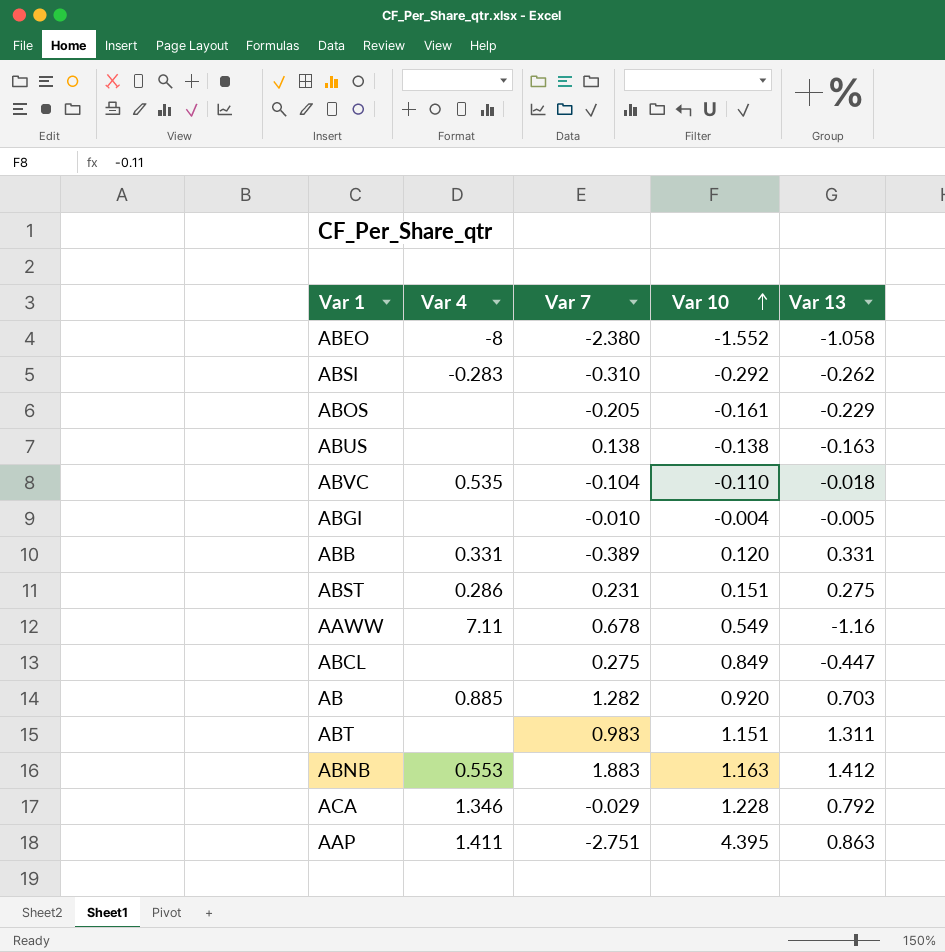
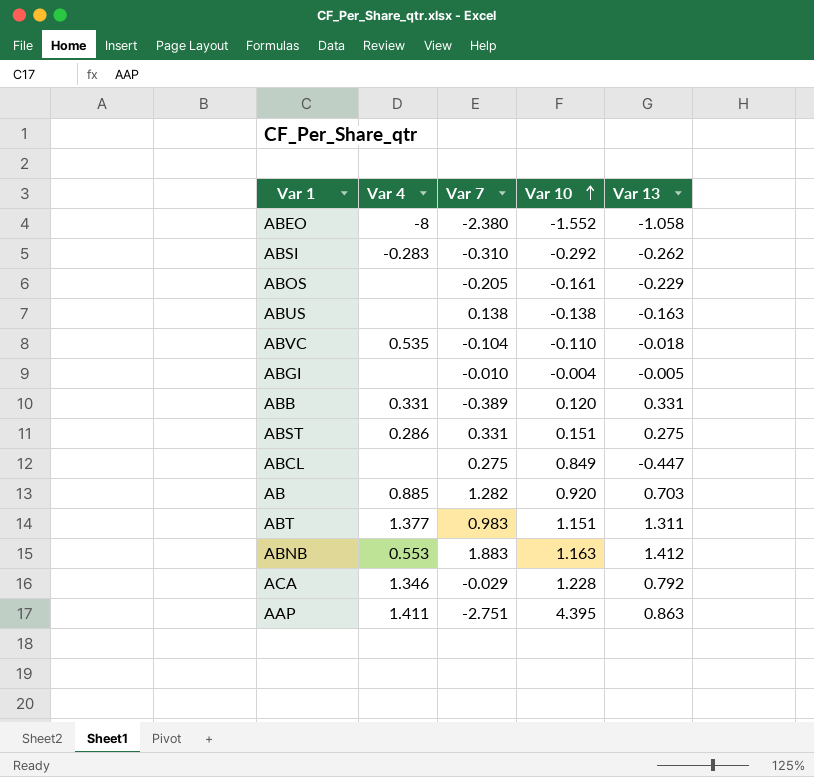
row AAWW: 7.11 | 0.678 | 0.549 | -1.16 -> none
ABST | Var 7: 0.231 -> 0.331
ABT | Var 4: none -> 1.377

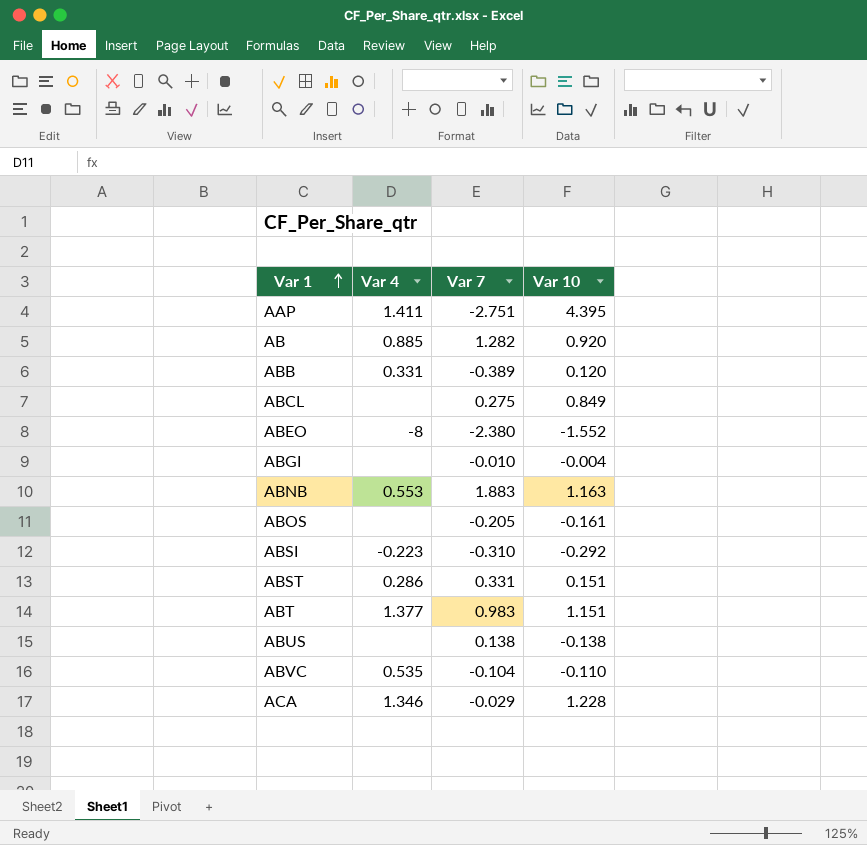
row order: Var 10 ascending -> Var 1 ascending
column Var 13 | position: 5 -> none
ABSI | Var 4: -0.283 -> -0.223

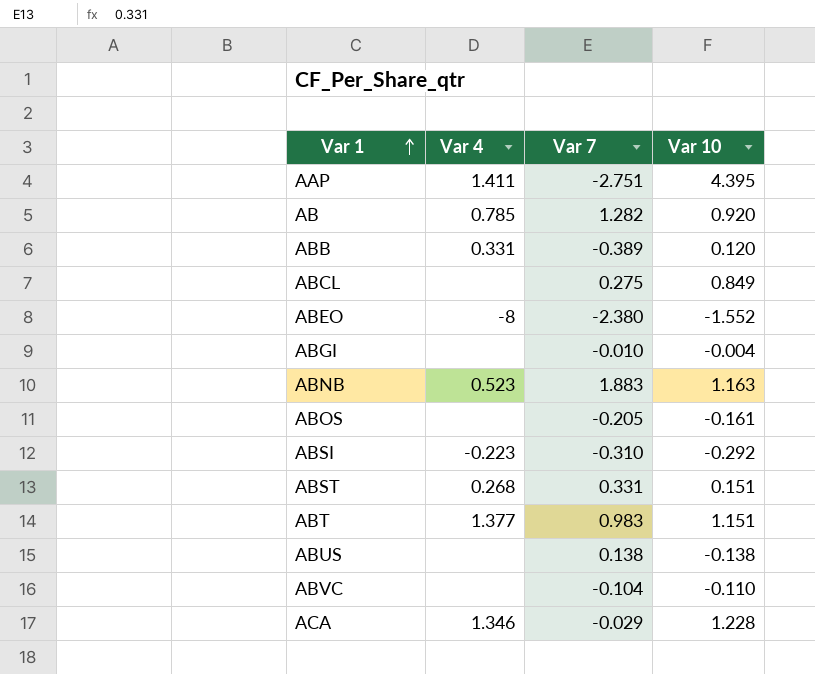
AB | Var 4: 0.885 -> 0.785
ABNB | Var 4: 0.553 -> 0.523
ABST | Var 4: 0.286 -> 0.268
ABVC | Var 4: 0.535 -> none

